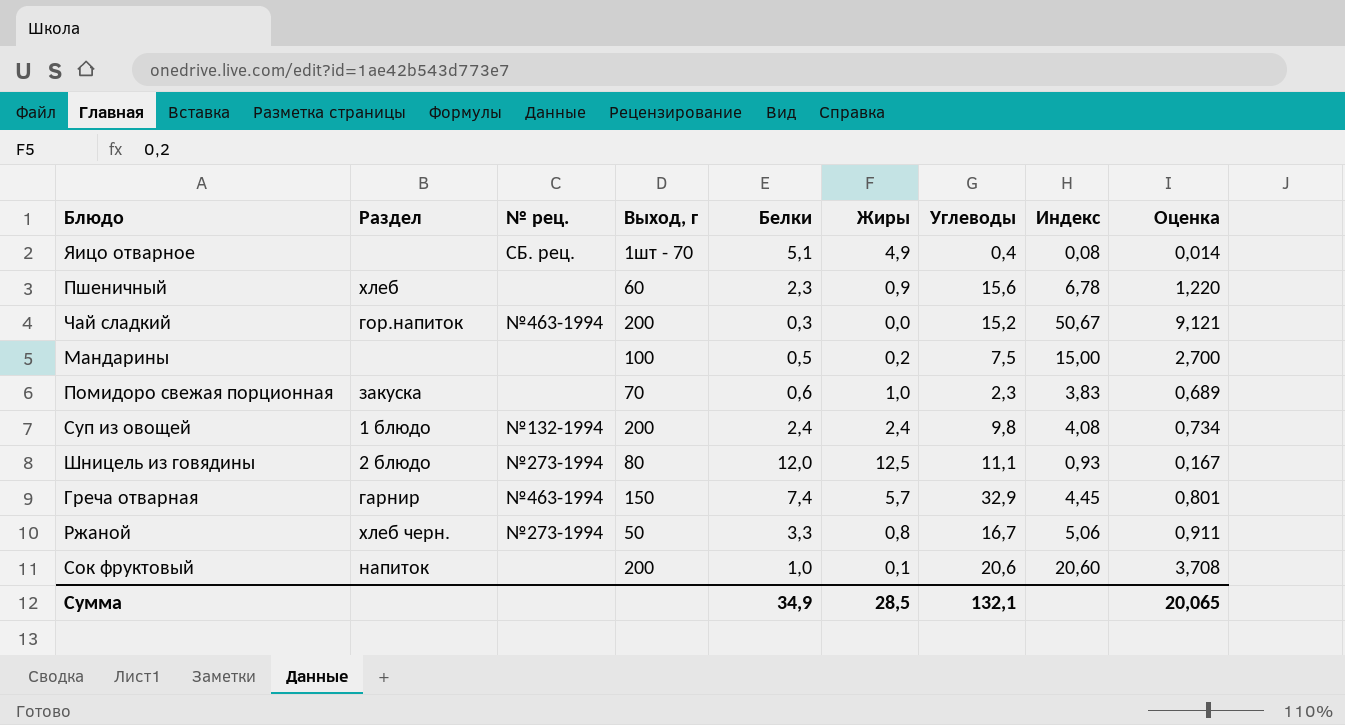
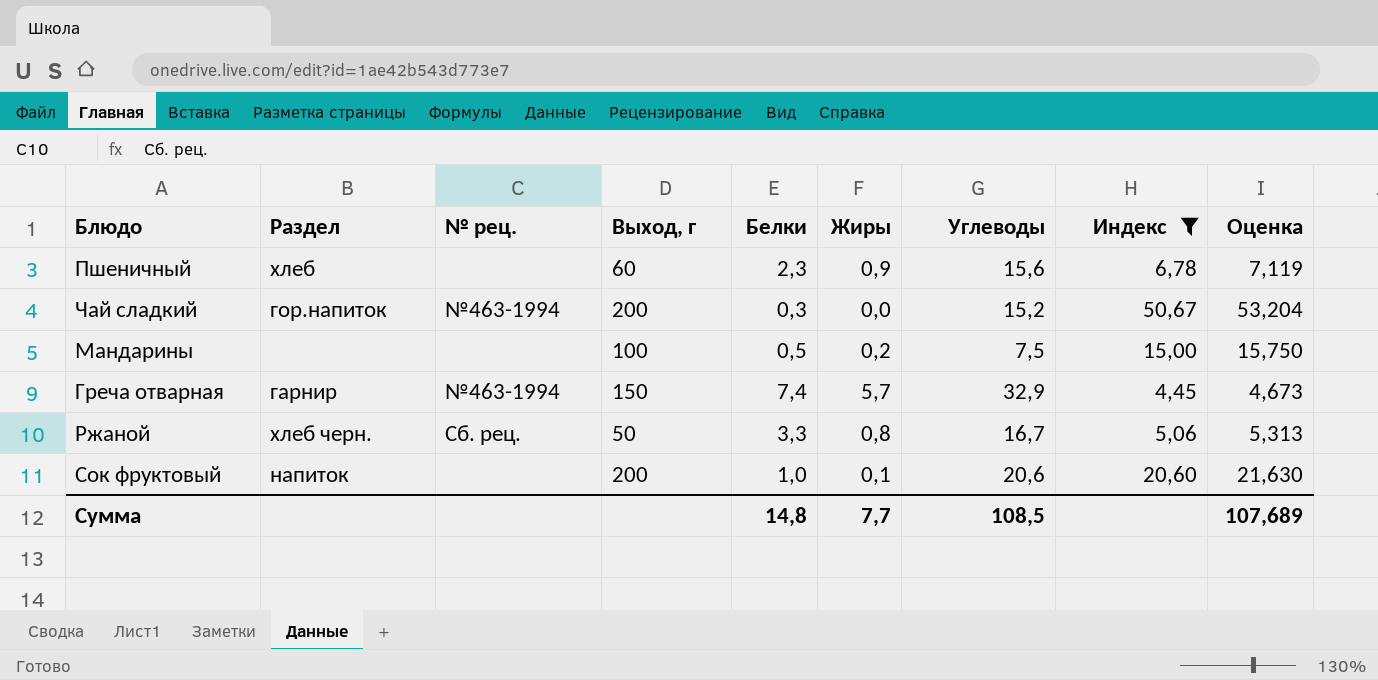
filter: none -> Индекс >= 4,45
column Оценка | formula: [Индекс] * 0,18 -> [Индекс] * 1,05
Ржаной | № рец.: №273-1994 -> Сб. рец.
Сумма | Белки: 34,9 -> 14,8
Сумма | Жиры: 28,5 -> 7,7
Сумма | Углеводы: 132,1 -> 108,5
Сумма | Оценка: 20,065 -> 107,689

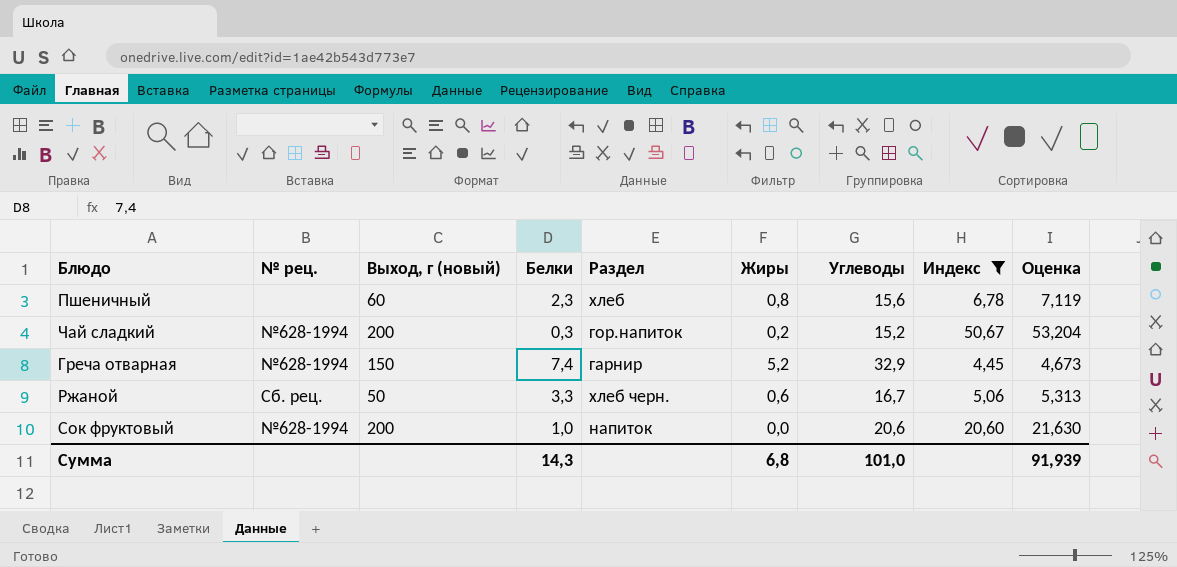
column name: Выход, г -> Выход, г (новый)
column Раздел | position: 2 -> 5
row Мандарины: none | none | 100 | 0,5 | 0,2 | 7,5 | 15,00 | 15,750 -> none
Пшеничный | Жиры: 0,9 -> 0,8
Чай сладкий | № рец.: №463-1994 -> №628-1994
Чай сладкий | Жиры: 0,0 -> 0,2
Греча отварная | № рец.: №463-1994 -> №628-1994
Греча отварная | Жиры: 5,7 -> 5,2
Ржаной | Жиры: 0,8 -> 0,6
Сок фруктовый | № рец.: none -> №628-1994
Сок фруктовый | Жиры: 0,1 -> 0,0
Сумма | Белки: 14,8 -> 14,3
Сумма | Жиры: 7,7 -> 6,8
Сумма | Углеводы: 108,5 -> 101,0
Сумма | Оценка: 107,689 -> 91,939

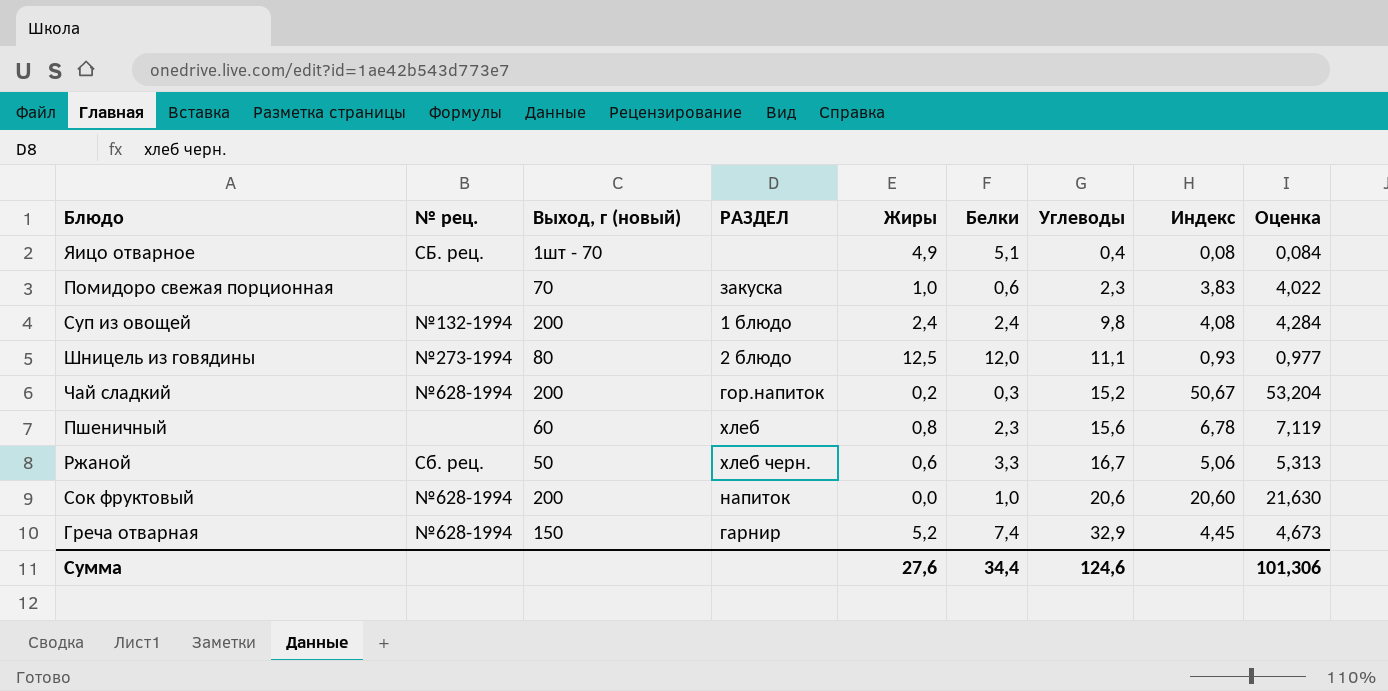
filter: Индекс >= 4,45 -> none
row order: none -> Углеводы ascending
column name: Раздел -> РАЗДЕЛ
column Белки | position: 4 -> 6
Сумма | Жиры: 6,8 -> 27,6
Сумма | Белки: 14,3 -> 34,4
Сумма | Углеводы: 101,0 -> 124,6
Сумма | Оценка: 91,939 -> 101,306

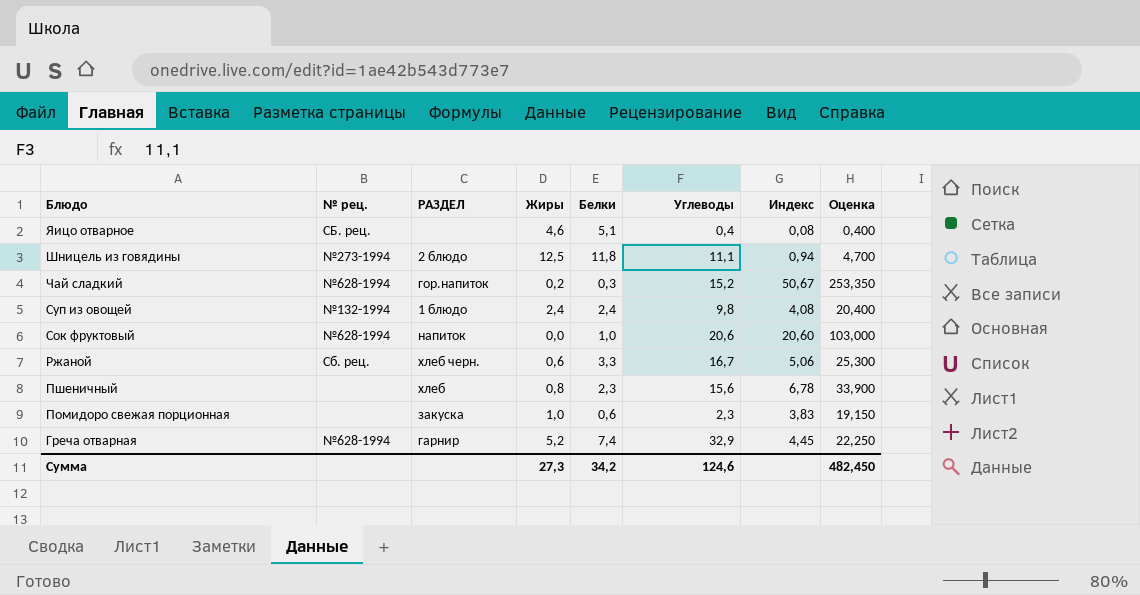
row order: Углеводы ascending -> Блюдо descending
column Выход, г (новый) | position: 3 -> none
column Оценка | formula: [Индекс] * 1,05 -> [Индекс] * 5
Яицо отварное | Жиры: 4,9 -> 4,6
Шницель из говядины | Белки: 12,0 -> 11,8
Шницель из говядины | Индекс: 0,93 -> 0,94
Сумма | Жиры: 27,6 -> 27,3
Сумма | Белки: 34,4 -> 34,2
Сумма | Оценка: 101,306 -> 482,450

